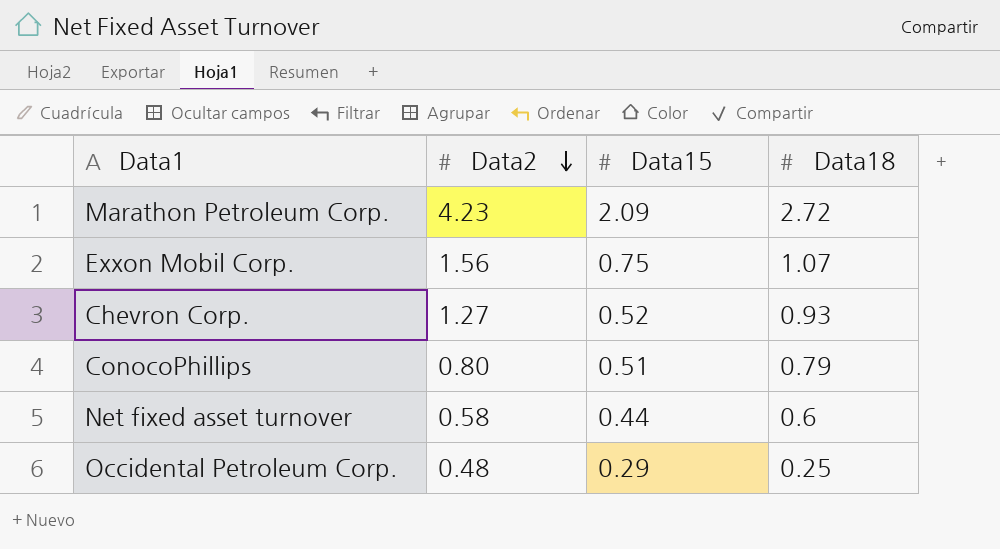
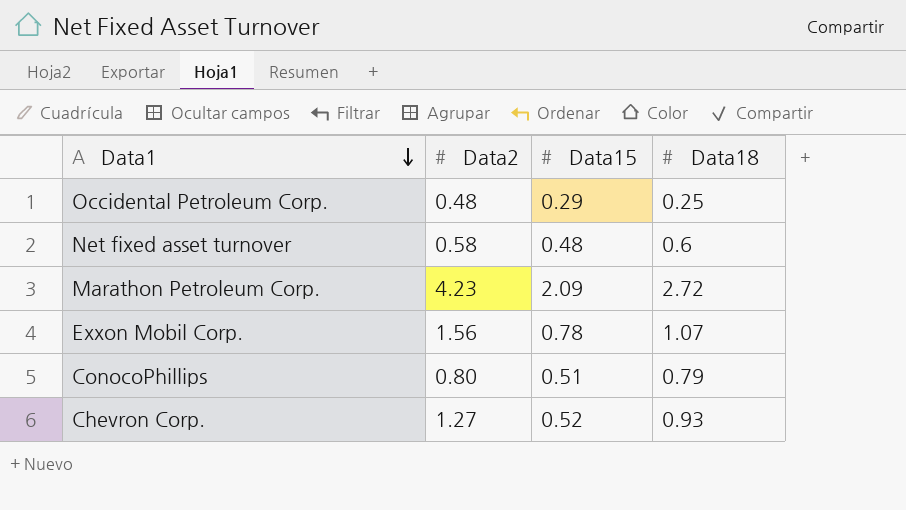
row order: Data2 descending -> Data1 descending
Net fixed asset turnover | Data15: 0.44 -> 0.48
Exxon Mobil Corp. | Data15: 0.75 -> 0.78

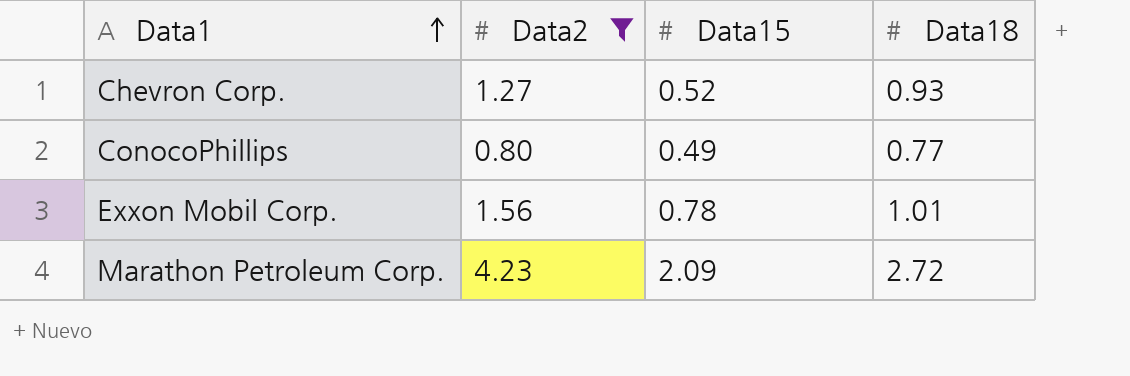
filter: none -> Data2 >= 0.80
row order: Data1 descending -> Data1 ascending
ConocoPhillips | Data15: 0.51 -> 0.49
ConocoPhillips | Data18: 0.79 -> 0.77
Exxon Mobil Corp. | Data18: 1.07 -> 1.01

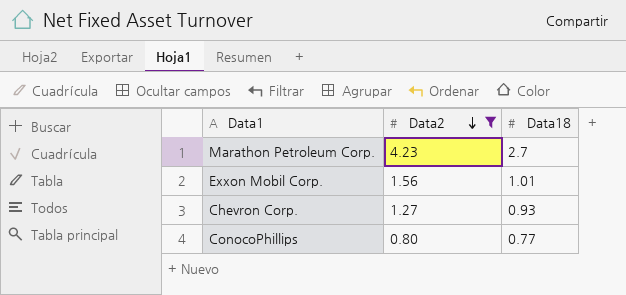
row order: Data1 ascending -> Data2 descending
column Data15 | position: 3 -> none
Marathon Petroleum Corp. | Data18: 2.72 -> 2.7

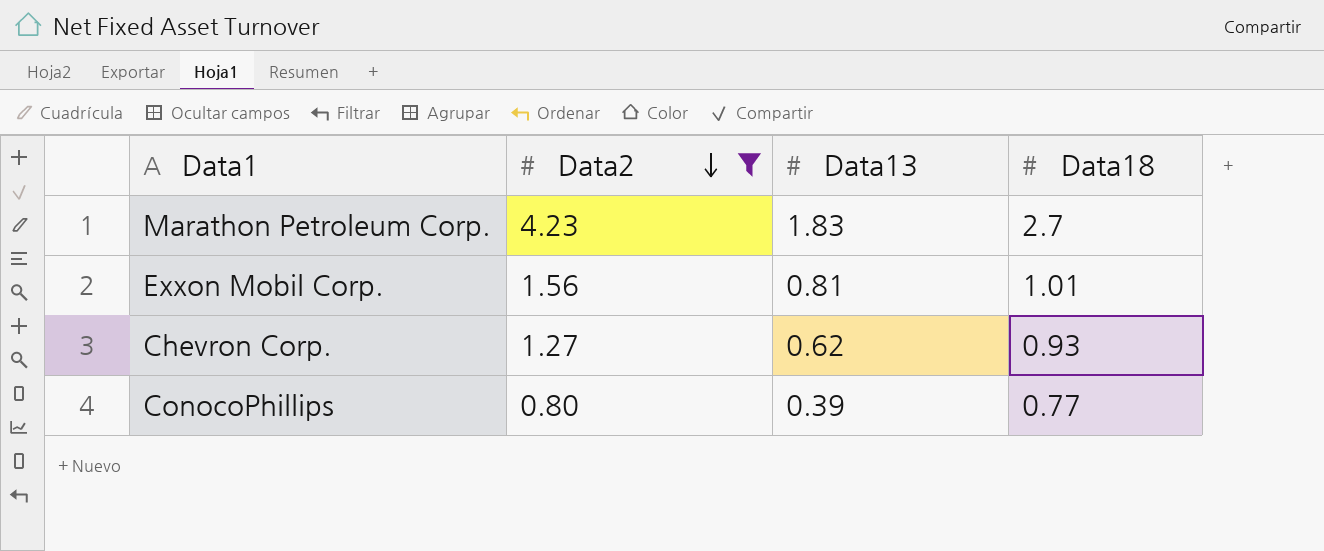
column Data13 | position: none -> 3

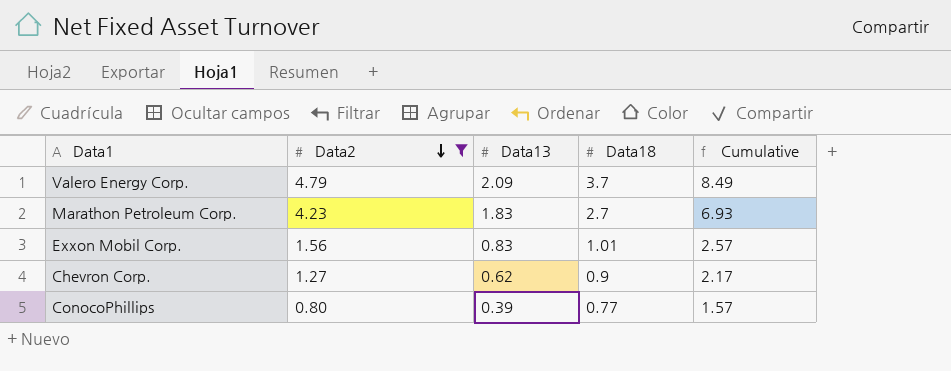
column Cumulative | formula: none -> [Data2] + [Data18]
row Valero Energy Corp.: none -> 4.79 | 2.09 | 3.7 | 8.49
Exxon Mobil Corp. | Data13: 0.81 -> 0.83
Chevron Corp. | Data18: 0.93 -> 0.9

